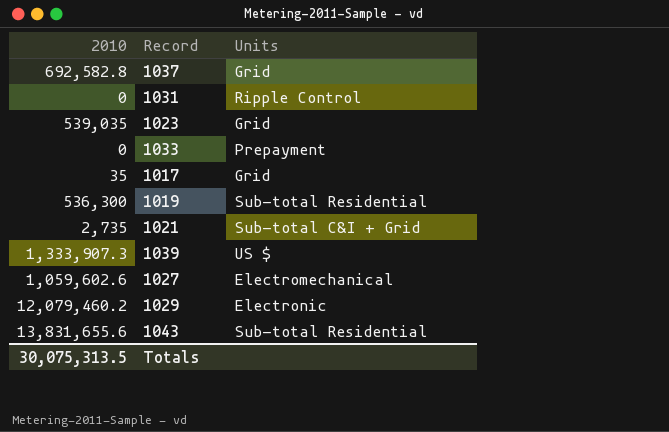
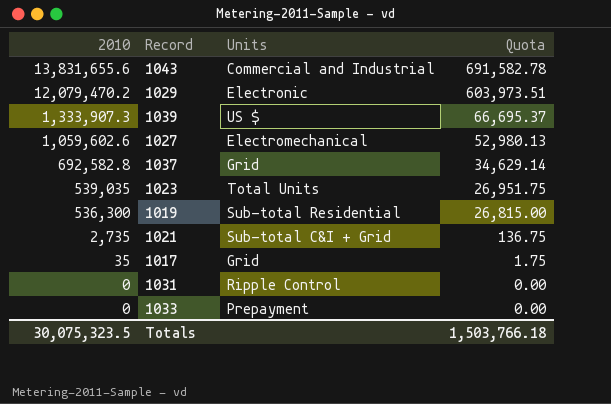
row order: none -> 2010 descending
column Quota | formula: none -> [2010] * 0.05
1043 | Units: Sub-total Residential -> Commercial and Industrial
1029 | 2010: 12,079,460.2 -> 12,079,470.2
1023 | Units: Grid -> Total Units
Totals | 2010: 30,075,313.5 -> 30,075,323.5

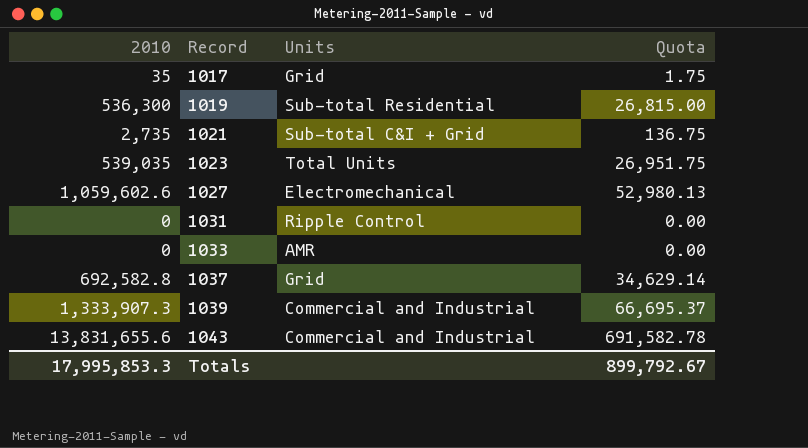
row order: 2010 descending -> Record ascending
row 1029: 12,079,470.2 | Electronic | 603,973.51 -> none
1033 | Units: Prepayment -> AMR
1039 | Units: US $ -> Commercial and Industrial
Totals | 2010: 30,075,323.5 -> 17,995,853.3
Totals | Quota: 1,503,766.18 -> 899,792.67

